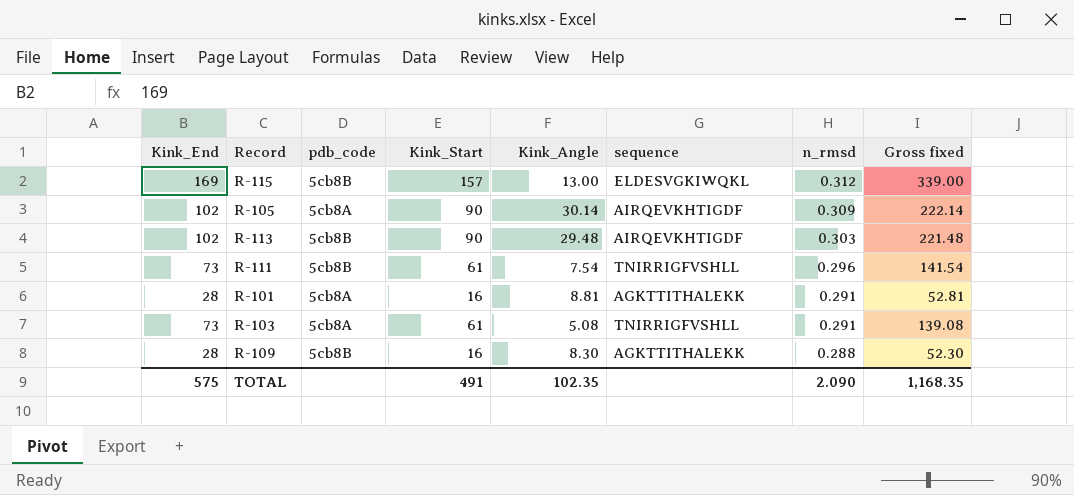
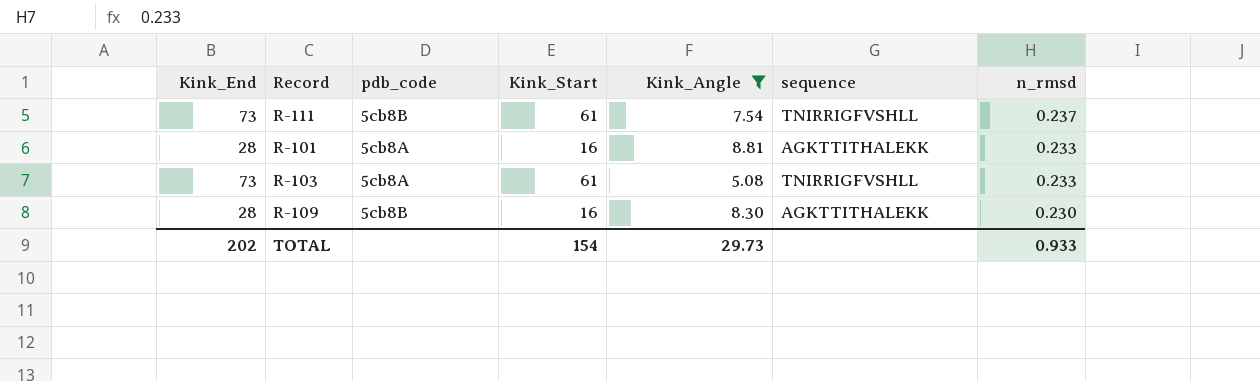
filter: none -> Kink_Angle <= 8.81
column Gross fixed | formula: [Kink_End] + [Kink_Start] + [Kink_Angle] -> none
R-111 | n_rmsd: 0.296 -> 0.237
R-101 | n_rmsd: 0.291 -> 0.233
R-103 | n_rmsd: 0.291 -> 0.233
R-109 | n_rmsd: 0.288 -> 0.230
TOTAL | Kink_End: 575 -> 202
TOTAL | Kink_Start: 491 -> 154
TOTAL | Kink_Angle: 102.35 -> 29.73
TOTAL | n_rmsd: 2.090 -> 0.933

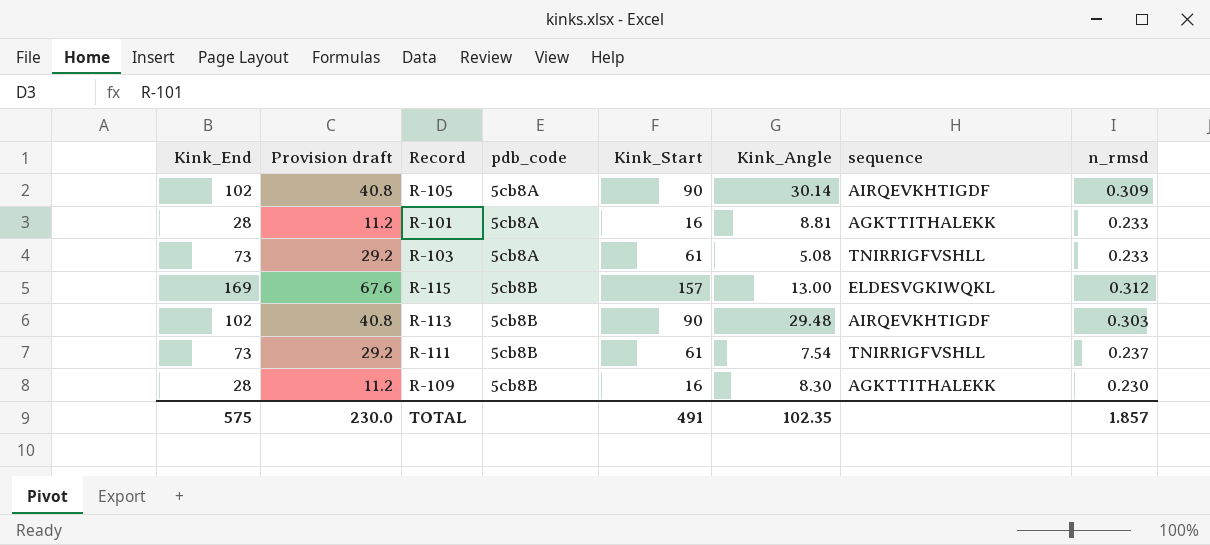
filter: Kink_Angle <= 8.81 -> none
row order: n_rmsd descending -> pdb_code ascending
column Provision draft | formula: none -> [Kink_End] * 0.4
TOTAL | Kink_End: 202 -> 575
TOTAL | Kink_Start: 154 -> 491
TOTAL | Kink_Angle: 29.73 -> 102.35
TOTAL | n_rmsd: 0.933 -> 1.857

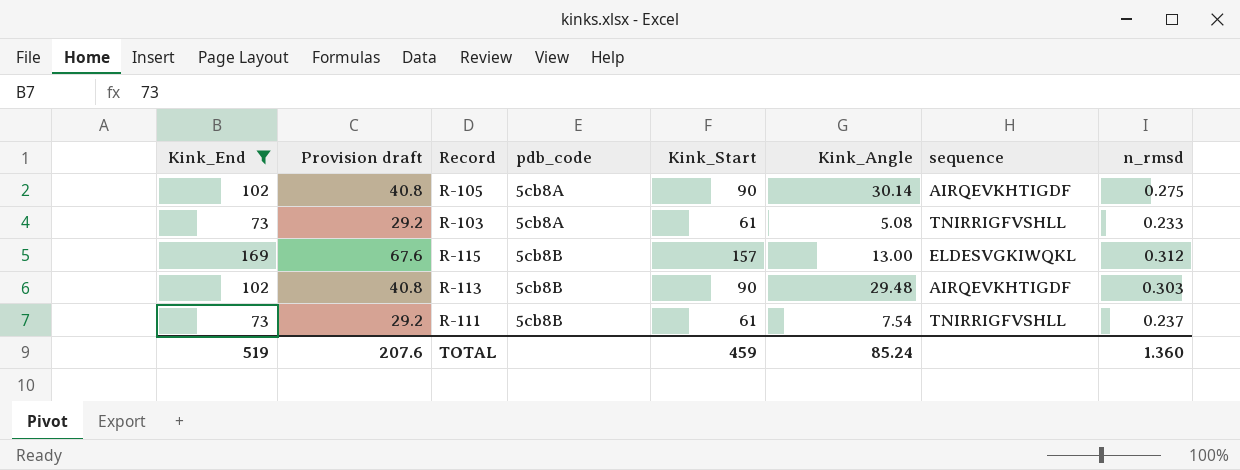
filter: none -> Kink_End != 28
R-105 | n_rmsd: 0.309 -> 0.275
TOTAL | Kink_End: 575 -> 519
TOTAL | Provision draft: 230.0 -> 207.6
TOTAL | Kink_Start: 491 -> 459
TOTAL | Kink_Angle: 102.35 -> 85.24
TOTAL | n_rmsd: 1.857 -> 1.360

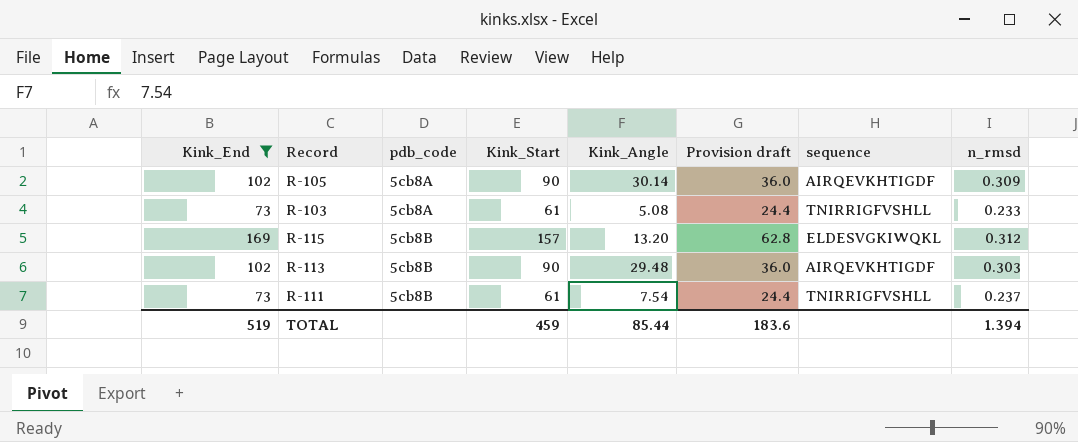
column Provision draft | formula: [Kink_End] * 0.4 -> [Kink_Start] * 0.4
column Provision draft | position: 2 -> 6
R-105 | n_rmsd: 0.275 -> 0.309
R-115 | Kink_Angle: 13.00 -> 13.20
TOTAL | Kink_Angle: 85.24 -> 85.44
TOTAL | Provision draft: 207.6 -> 183.6
TOTAL | n_rmsd: 1.360 -> 1.394

